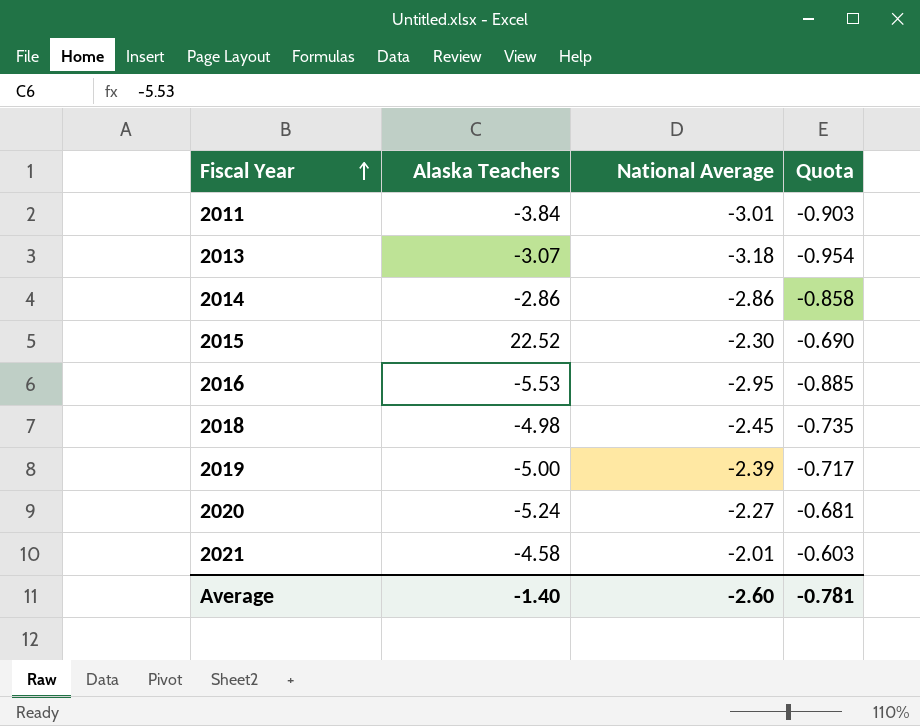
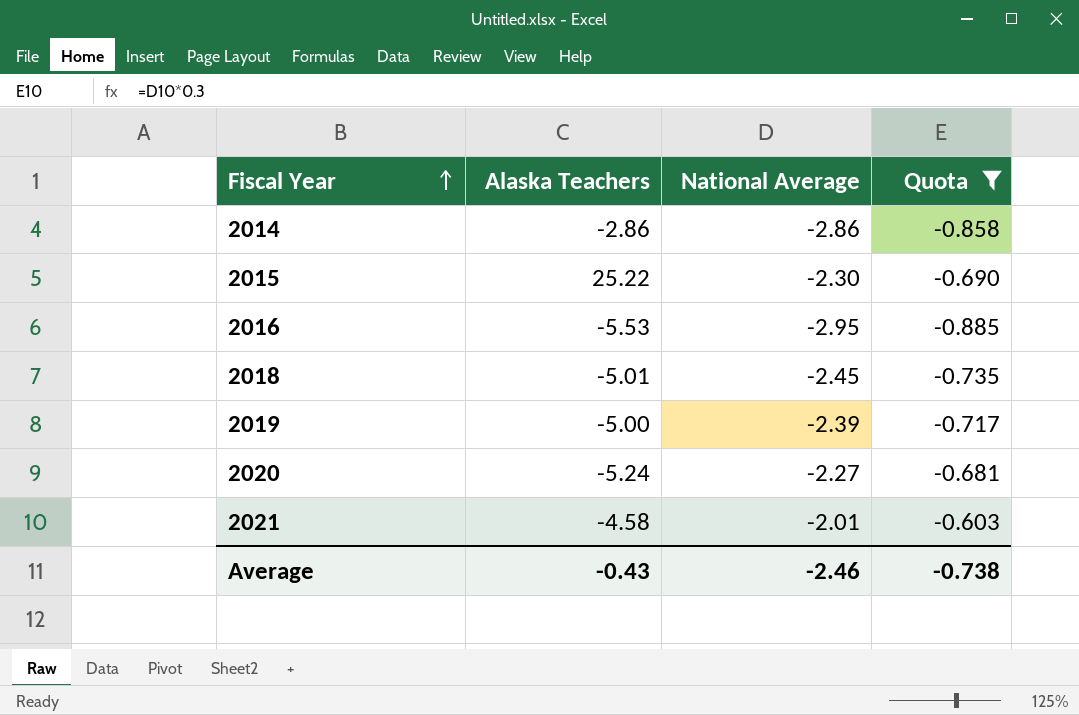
filter: none -> Quota >= -0.885
2015 | Alaska Teachers: 22.52 -> 25.22
2018 | Alaska Teachers: -4.98 -> -5.01
Average | Alaska Teachers: -1.40 -> -0.43
Average | National Average: -2.60 -> -2.46
Average | Quota: -0.781 -> -0.738

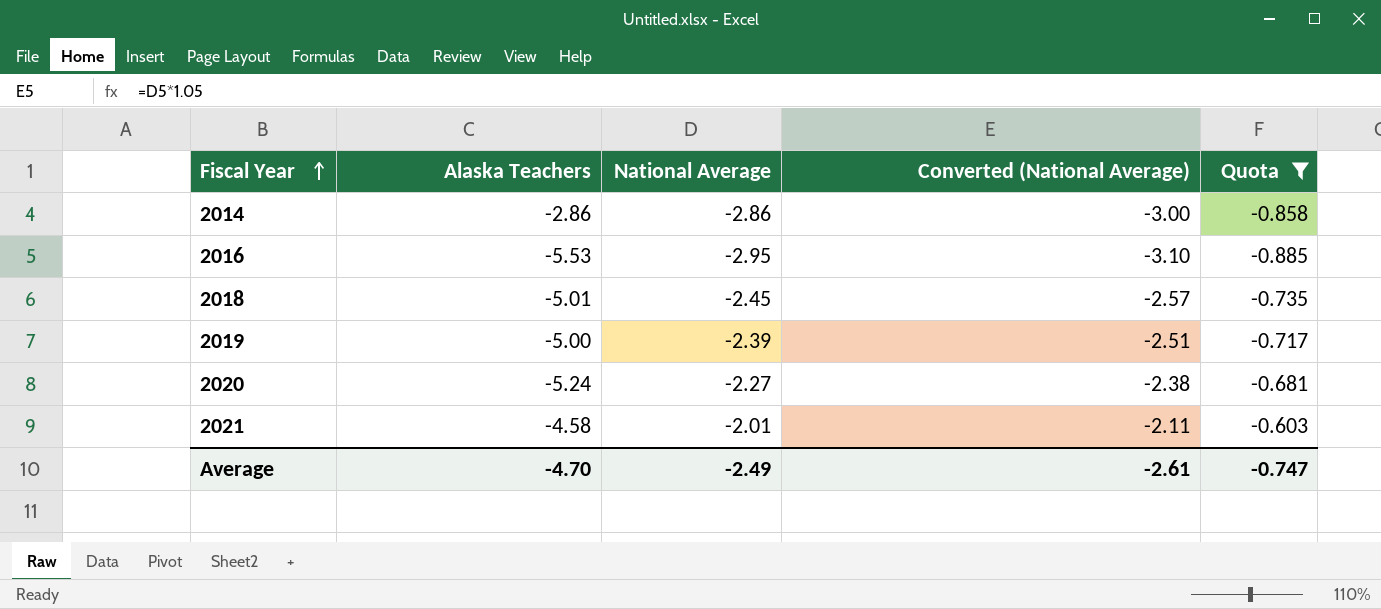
column Converted (National Average) | formula: none -> [National Average] * 1.05
row 2015: 25.22 | -2.30 | -0.690 -> none
Average | Alaska Teachers: -0.43 -> -4.70
Average | National Average: -2.46 -> -2.49
Average | Quota: -0.738 -> -0.747

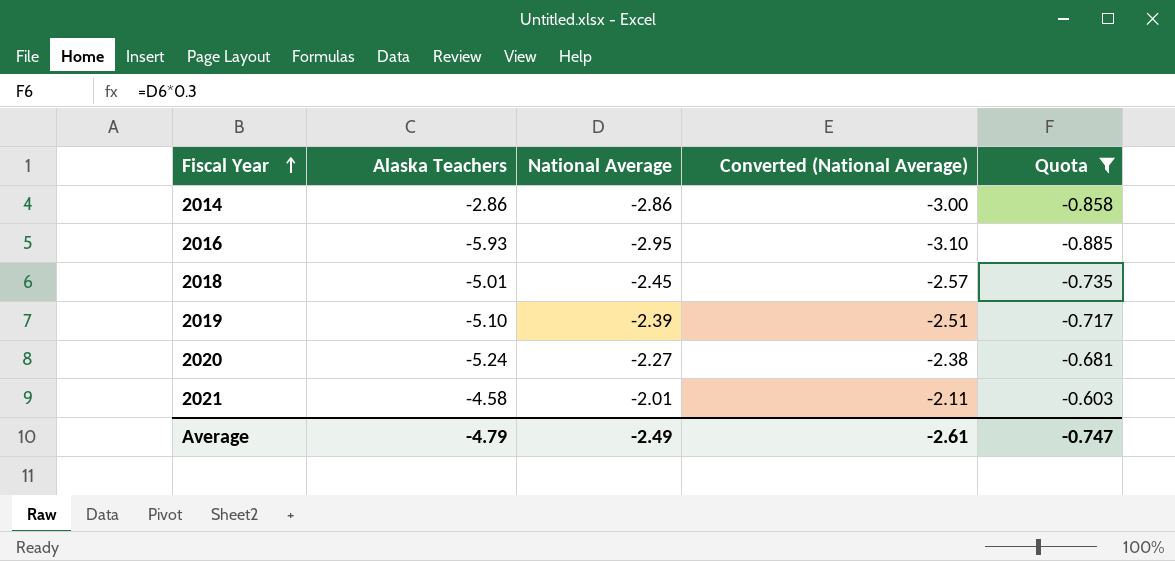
2016 | Alaska Teachers: -5.53 -> -5.93
2019 | Alaska Teachers: -5.00 -> -5.10
Average | Alaska Teachers: -4.70 -> -4.79

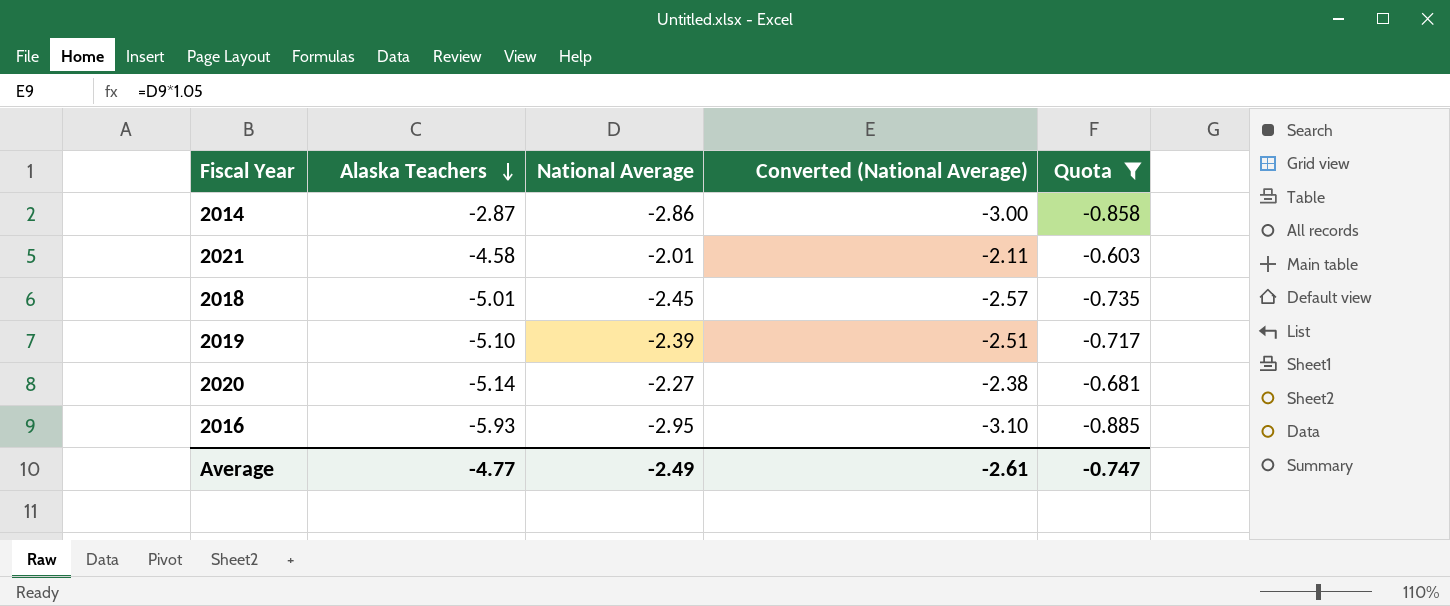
row order: Fiscal Year ascending -> Alaska Teachers descending
2014 | Alaska Teachers: -2.86 -> -2.87
2020 | Alaska Teachers: -5.24 -> -5.14
Average | Alaska Teachers: -4.79 -> -4.77

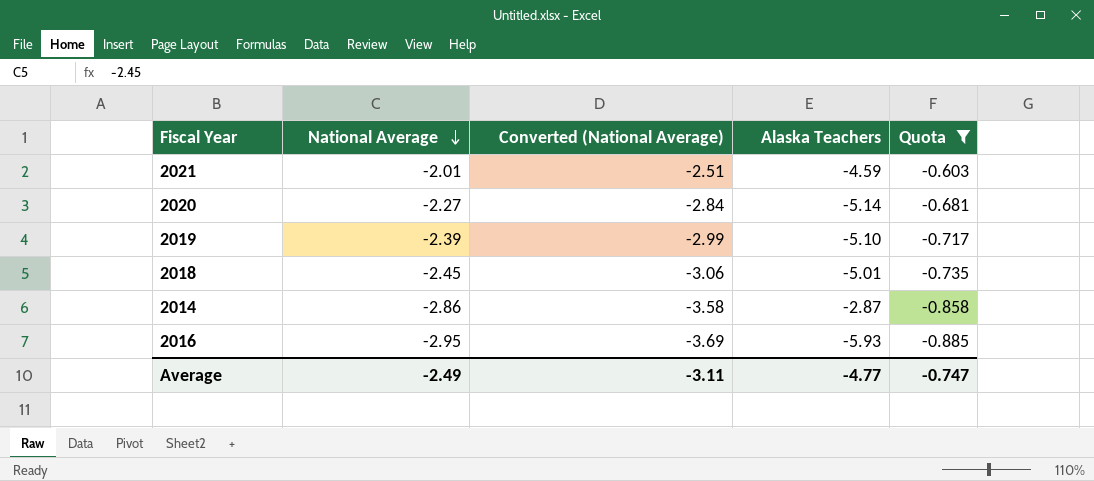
row order: Alaska Teachers descending -> National Average descending
column Converted (National Average) | formula: [National Average] * 1.05 -> [National Average] * 1.25
column Alaska Teachers | position: 2 -> 4
2021 | Alaska Teachers: -4.58 -> -4.59
Average | Converted (National Average): -2.61 -> -3.11

